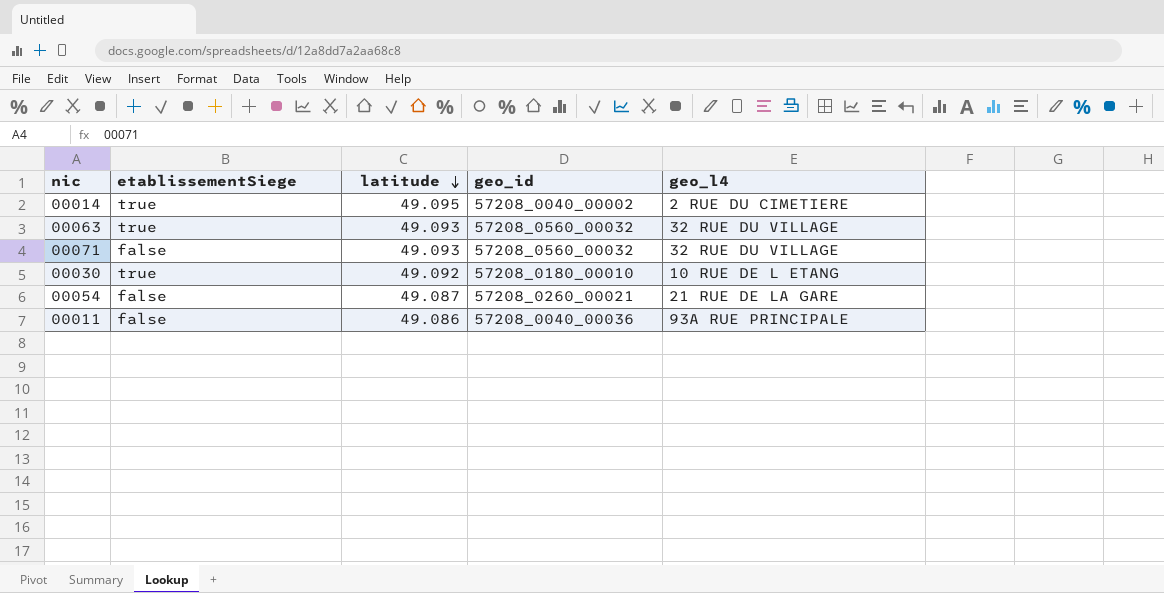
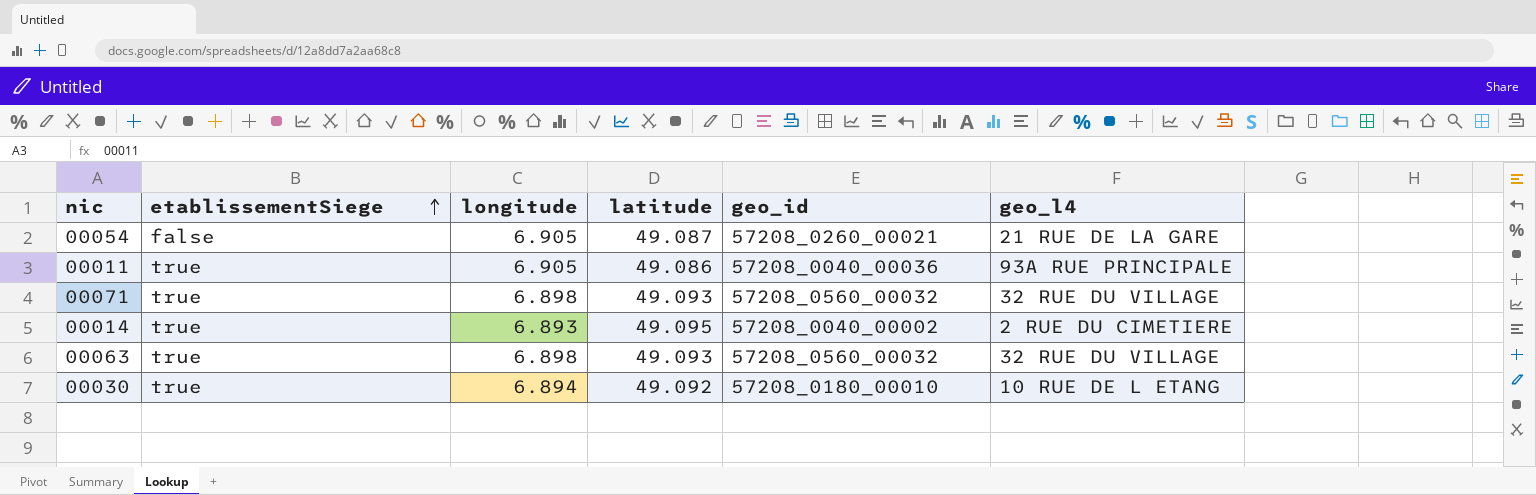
row order: latitude descending -> etablissementSiege ascending
column longitude | position: none -> 3
00011 | etablissementSiege: false -> true
00071 | etablissementSiege: false -> true

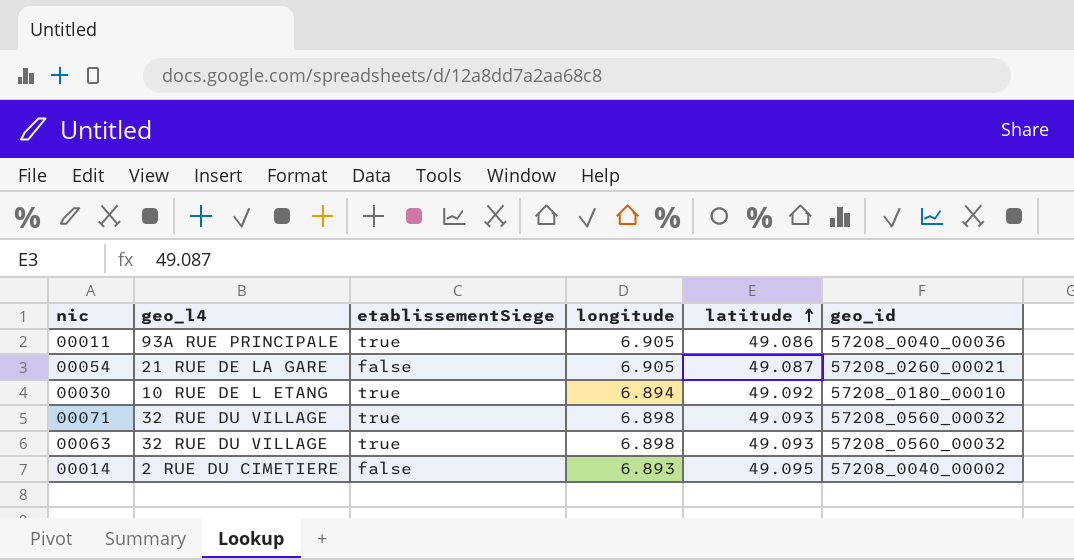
row order: etablissementSiege ascending -> latitude ascending
column geo_l4 | position: 6 -> 2
00014 | etablissementSiege: true -> false

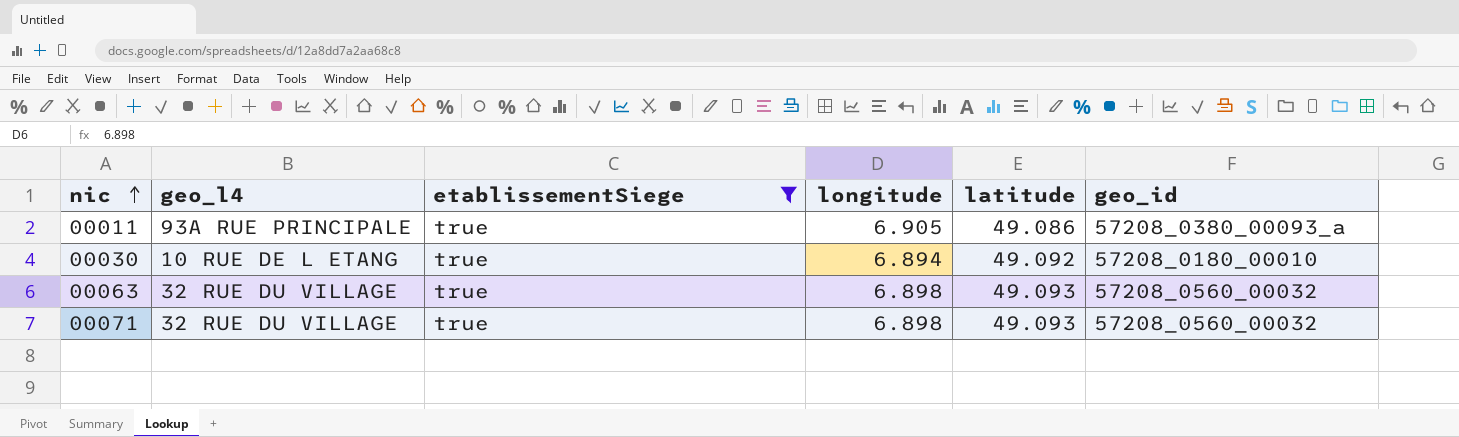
filter: none -> etablissementSiege = true
row order: latitude ascending -> nic ascending
00011 | geo_id: 57208_0040_00036 -> 57208_0380_00093_a

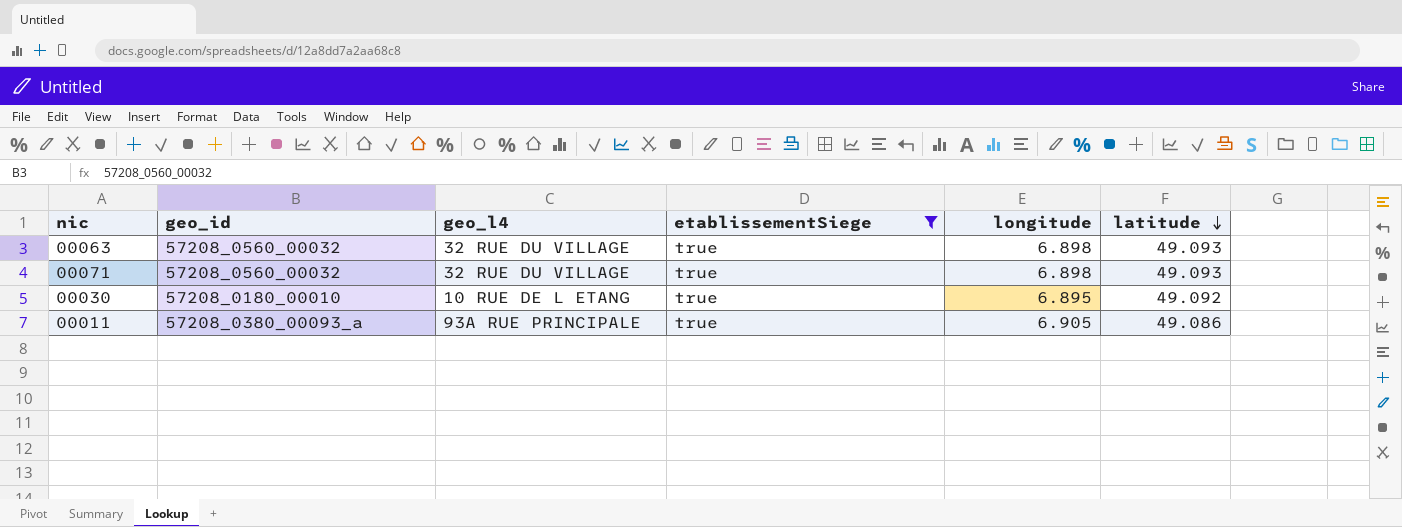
row order: nic ascending -> latitude descending
column geo_id | position: 6 -> 2
00030 | longitude: 6.894 -> 6.895

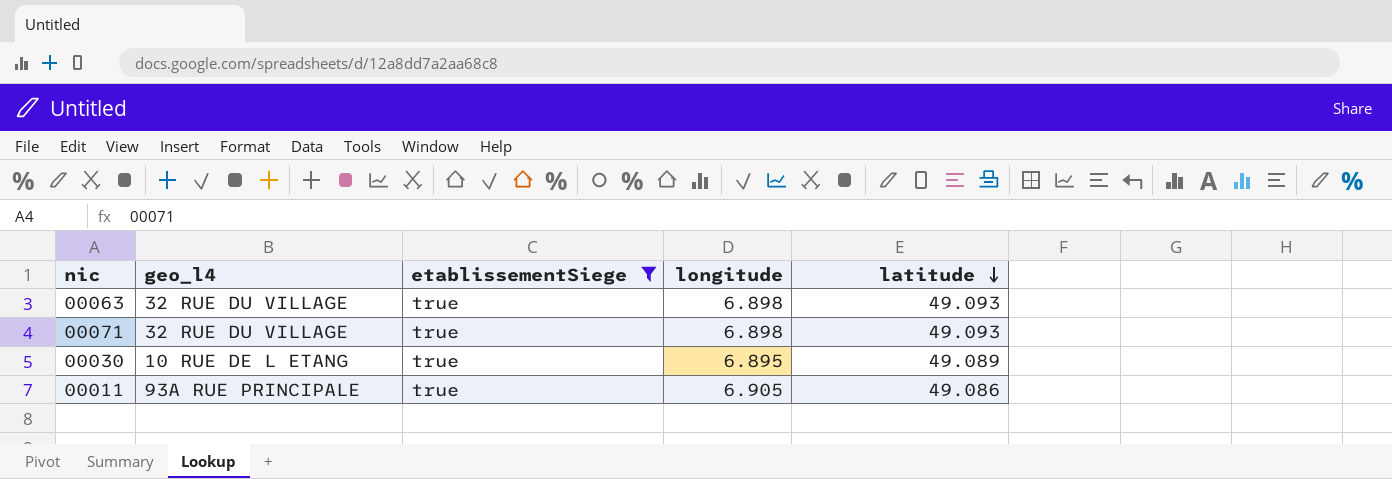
column geo_id | position: 2 -> none
00030 | latitude: 49.092 -> 49.089

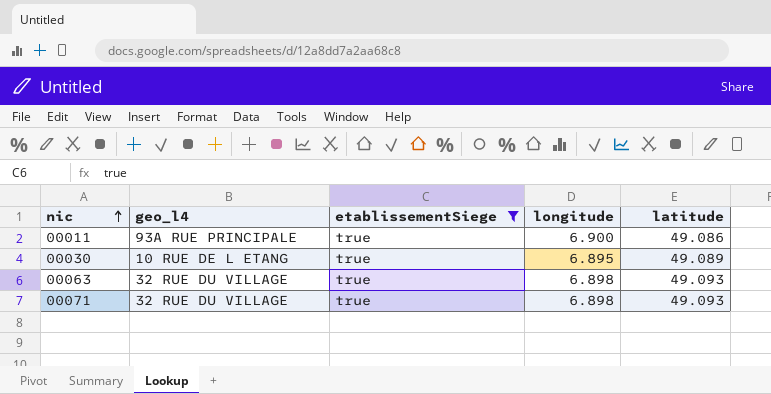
row order: latitude descending -> nic ascending
00011 | longitude: 6.905 -> 6.900

